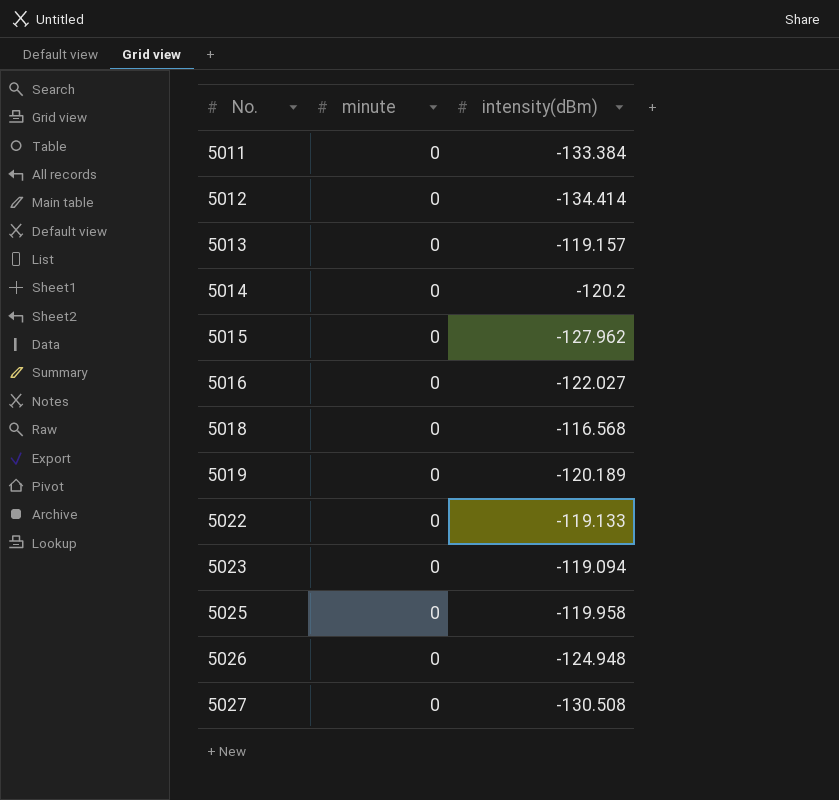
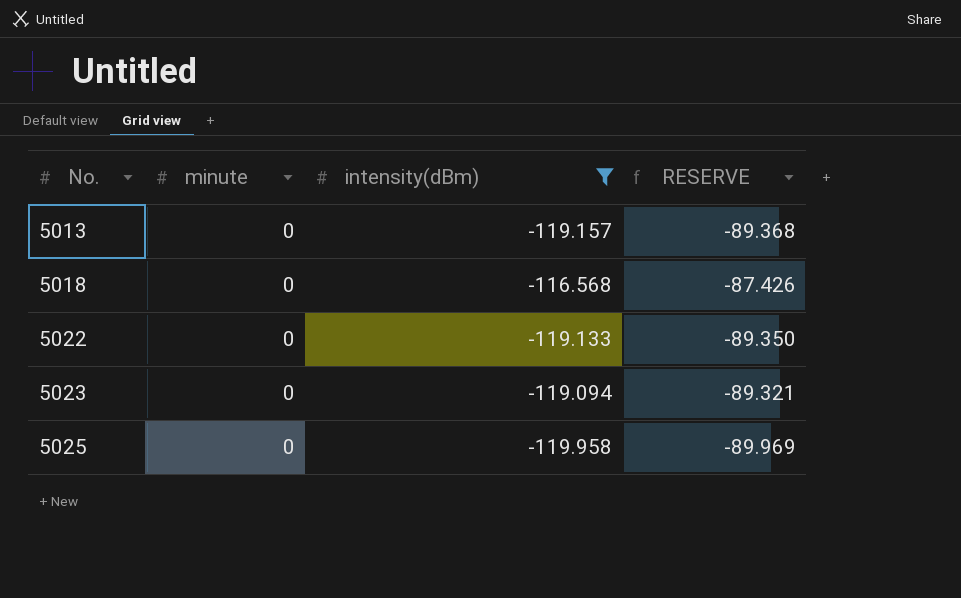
filter: none -> intensity(dBm) >= -119.958
column RESERVE | formula: none -> [intensity(dBm)] * 0.75

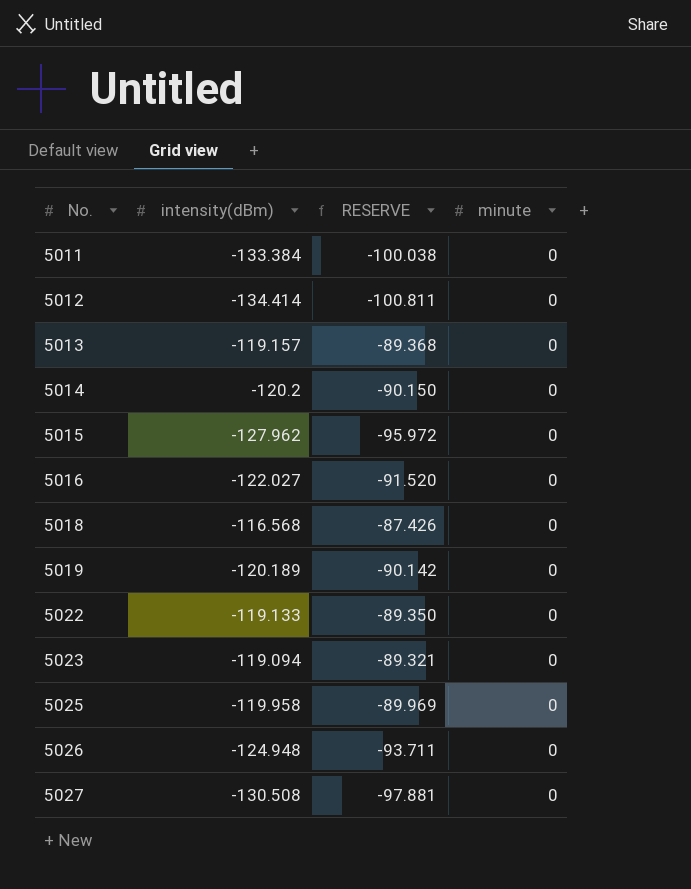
filter: intensity(dBm) >= -119.958 -> none
column minute | position: 2 -> 4

